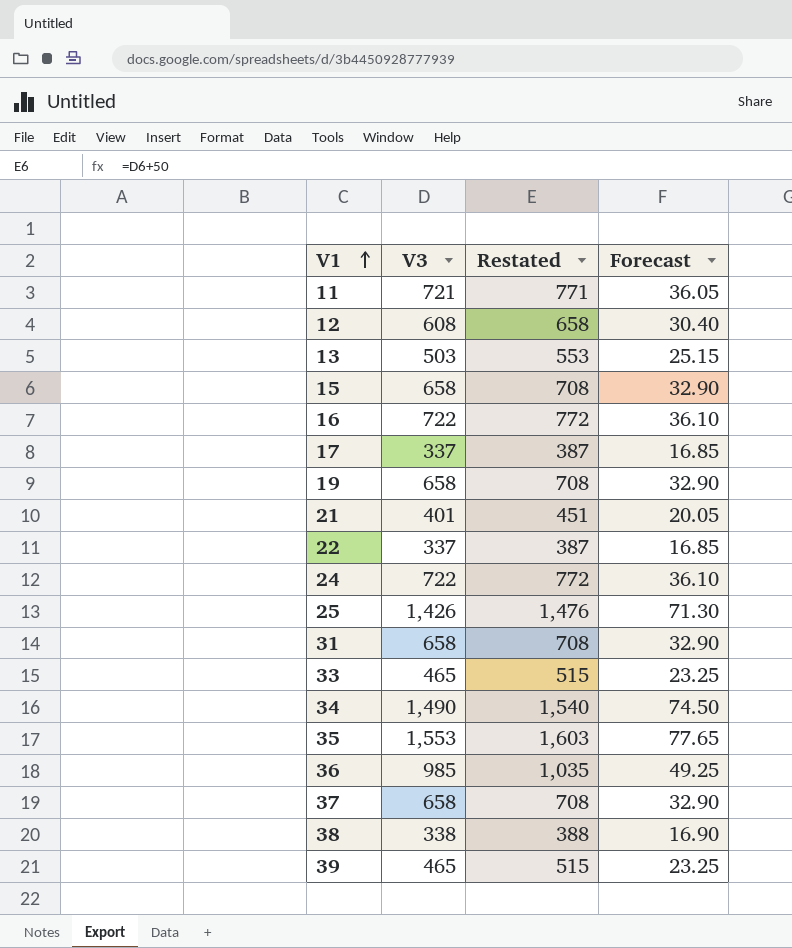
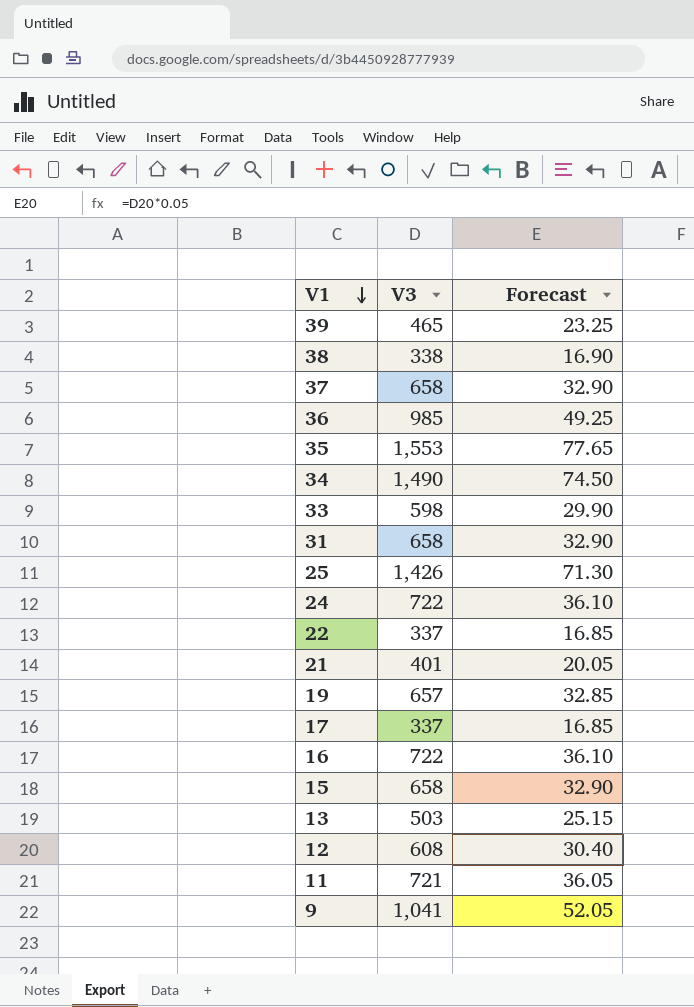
row order: V1 ascending -> V1 descending
column Restated | formula: [V3] + 50 -> none
33 | V3: 465 -> 598
33 | Forecast: 23.25 -> 29.90
19 | V3: 658 -> 657
19 | Forecast: 32.90 -> 32.85
row 9: none -> 1,041 | 52.05

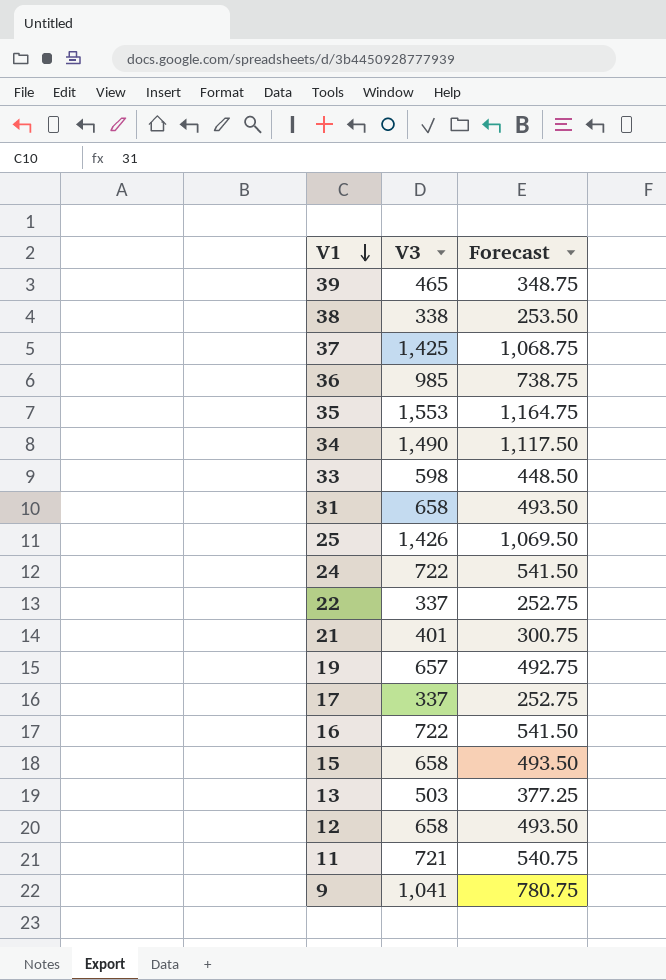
column Forecast | formula: [V3] * 0.05 -> [V3] * 0.75
37 | V3: 658 -> 1,425
12 | V3: 608 -> 658

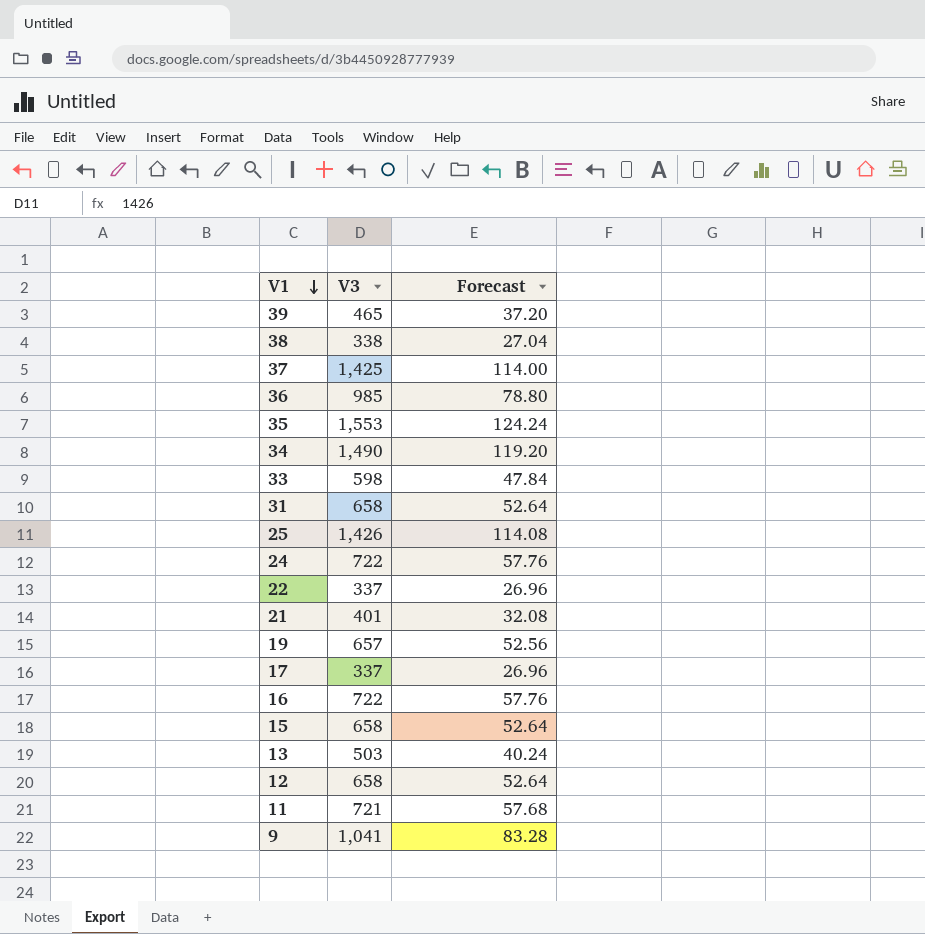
column Forecast | formula: [V3] * 0.75 -> [V3] * 0.08

